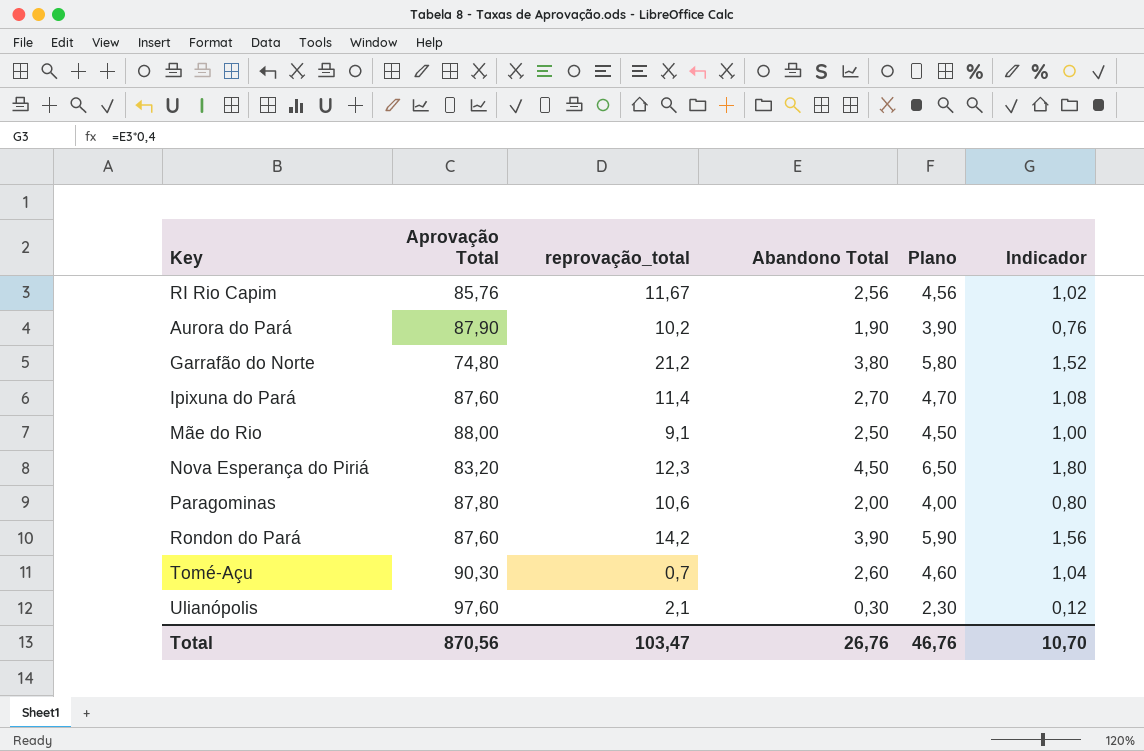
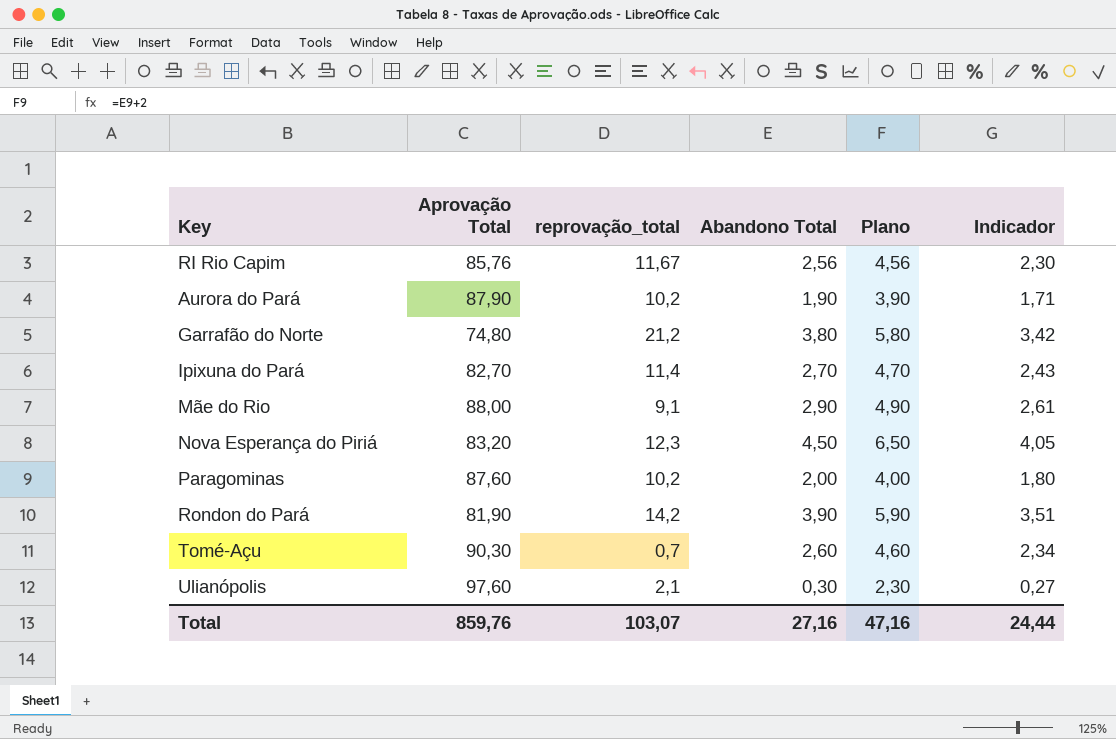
column Indicador | formula: [Abandono Total] * 0,4 -> [Abandono Total] * 0,9
Ipixuna do Pará | Aprovação Total: 87,60 -> 82,70
Mãe do Rio | Abandono Total: 2,50 -> 2,90
Mãe do Rio | Plano: 4,50 -> 4,90
Paragominas | Aprovação Total: 87,80 -> 87,60
Paragominas | reprovação_total: 10,6 -> 10,2
Rondon do Pará | Aprovação Total: 87,60 -> 81,90
Total | Aprovação Total: 870,56 -> 859,76
Total | reprovação_total: 103,47 -> 103,07
Total | Abandono Total: 26,76 -> 27,16
Total | Plano: 46,76 -> 47,16
Total | Indicador: 10,70 -> 24,44

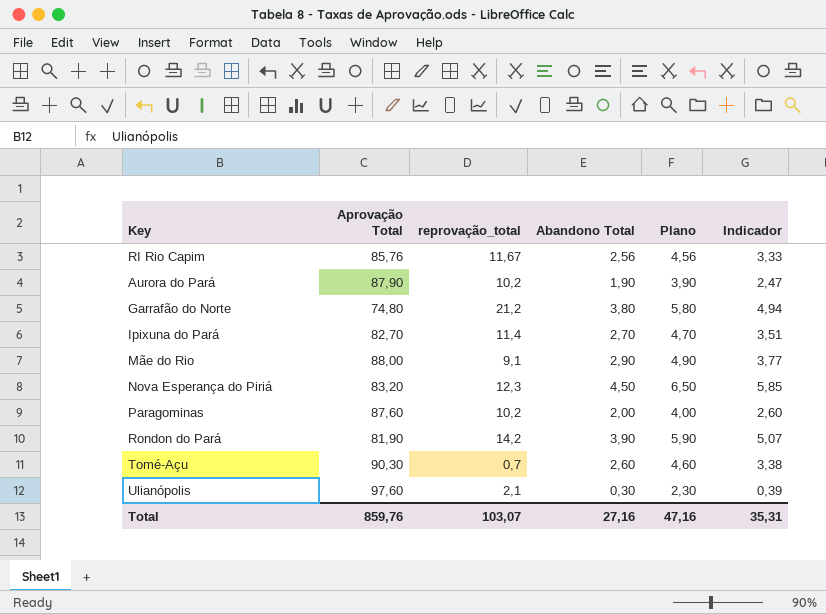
column Indicador | formula: [Abandono Total] * 0,9 -> [Abandono Total] * 1,3
Total | Indicador: 24,44 -> 35,31

